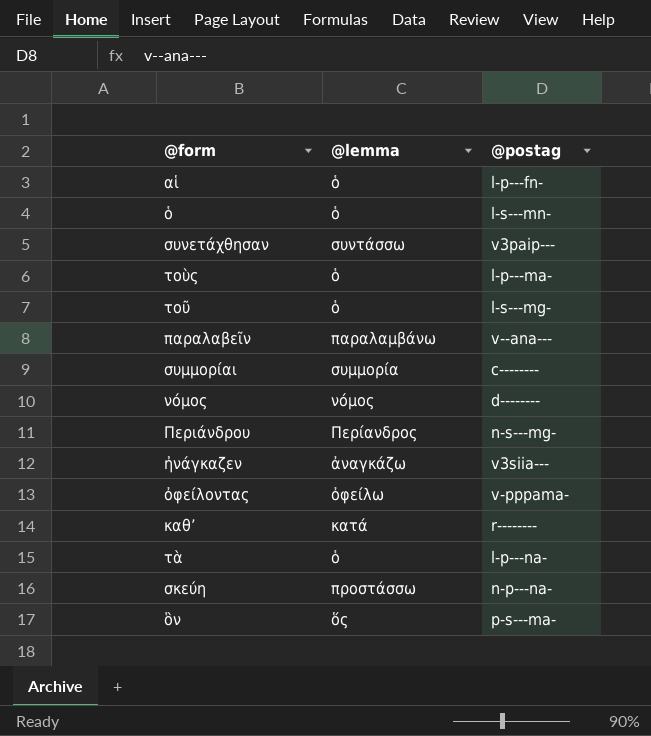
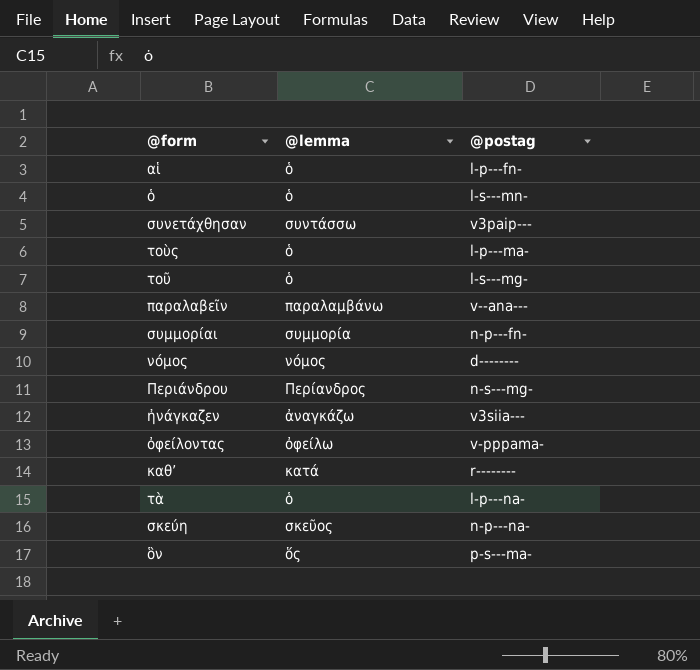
συμμορίαι | @postag: c-------- -> n-p---fn-
σκεύη | @lemma: προστάσσω -> σκεῦος

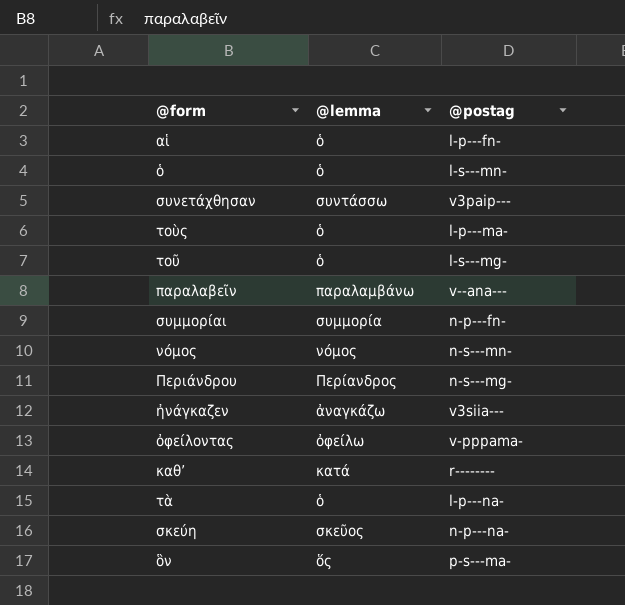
νόμος | @postag: d-------- -> n-s---mn-

